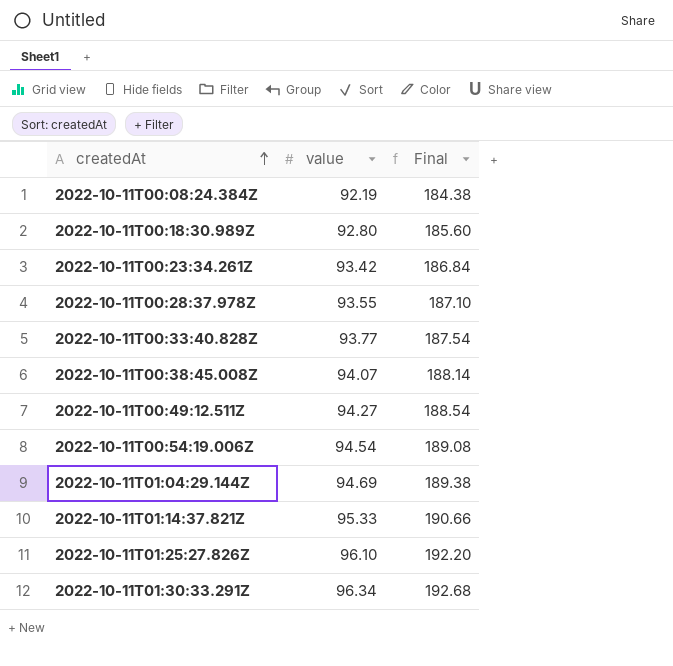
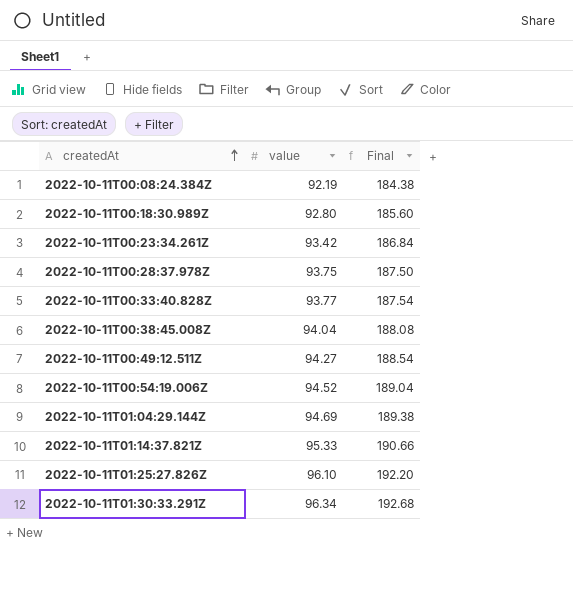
2022-10-11T00:28:37.978Z | value: 93.55 -> 93.75
2022-10-11T00:28:37.978Z | Final: 187.10 -> 187.50
2022-10-11T00:38:45.008Z | value: 94.07 -> 94.04
2022-10-11T00:38:45.008Z | Final: 188.14 -> 188.08
2022-10-11T00:54:19.006Z | value: 94.54 -> 94.52
2022-10-11T00:54:19.006Z | Final: 189.08 -> 189.04

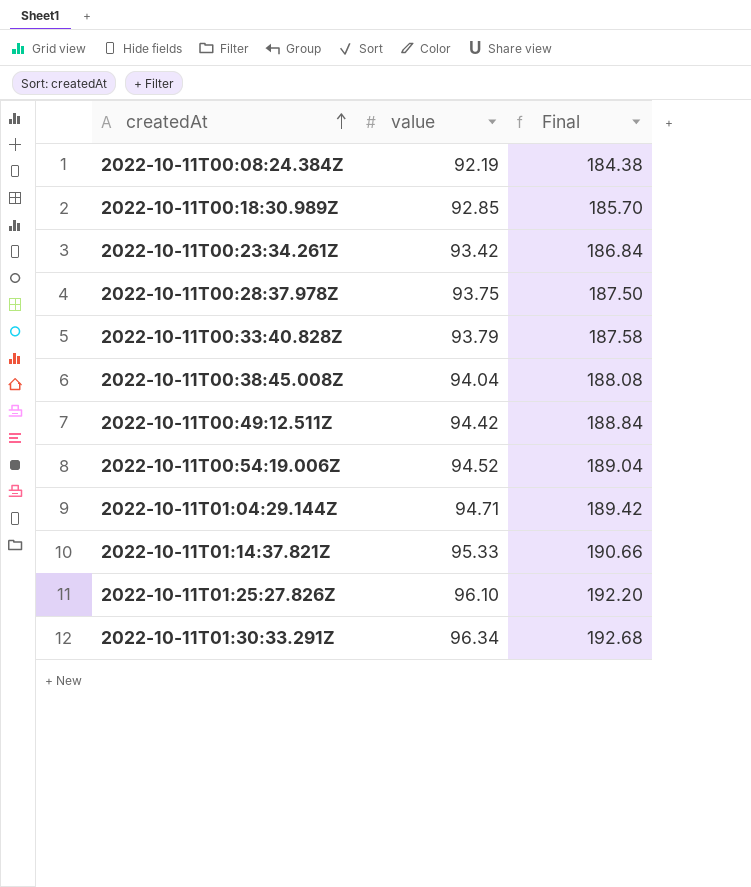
2022-10-11T00:18:30.989Z | value: 92.80 -> 92.85
2022-10-11T00:18:30.989Z | Final: 185.60 -> 185.70
2022-10-11T00:33:40.828Z | value: 93.77 -> 93.79
2022-10-11T00:33:40.828Z | Final: 187.54 -> 187.58
2022-10-11T00:49:12.511Z | value: 94.27 -> 94.42
2022-10-11T00:49:12.511Z | Final: 188.54 -> 188.84
2022-10-11T01:04:29.144Z | value: 94.69 -> 94.71
2022-10-11T01:04:29.144Z | Final: 189.38 -> 189.42

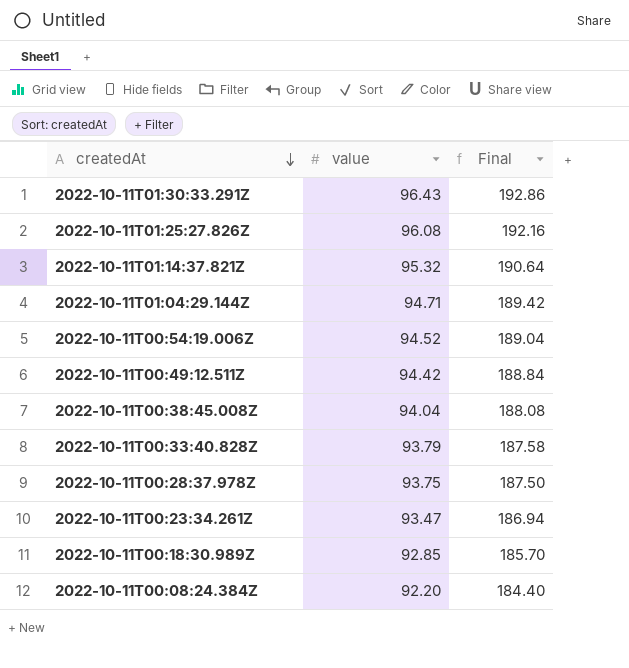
row order: createdAt ascending -> createdAt descending
2022-10-11T01:30:33.291Z | value: 96.34 -> 96.43
2022-10-11T01:30:33.291Z | Final: 192.68 -> 192.86
2022-10-11T01:25:27.826Z | value: 96.10 -> 96.08
2022-10-11T01:25:27.826Z | Final: 192.20 -> 192.16
2022-10-11T01:14:37.821Z | value: 95.33 -> 95.32
2022-10-11T01:14:37.821Z | Final: 190.66 -> 190.64
2022-10-11T00:23:34.261Z | value: 93.42 -> 93.47
2022-10-11T00:23:34.261Z | Final: 186.84 -> 186.94
2022-10-11T00:08:24.384Z | value: 92.19 -> 92.20
2022-10-11T00:08:24.384Z | Final: 184.38 -> 184.40

